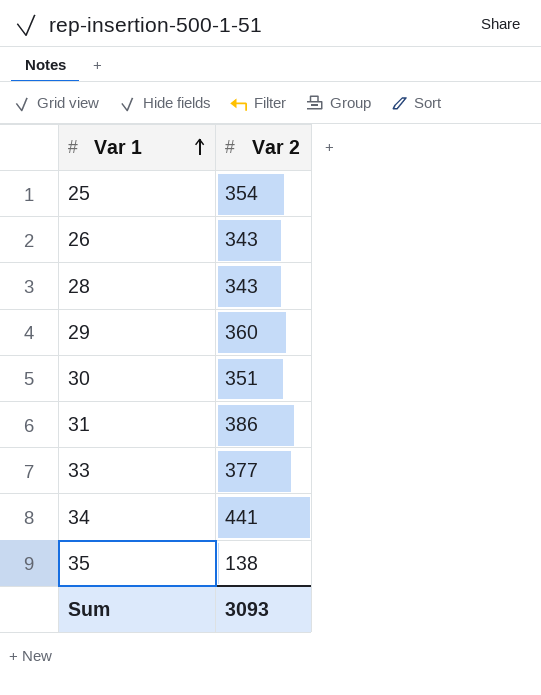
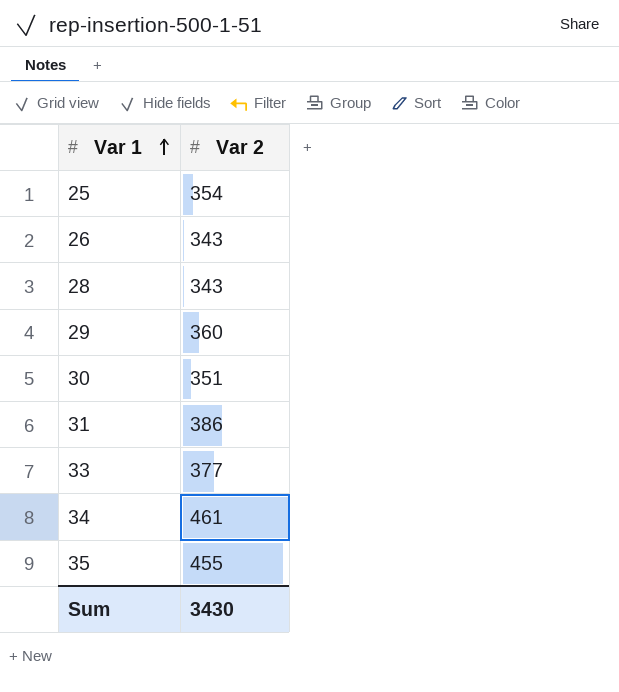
34 | Var 2: 441 -> 461
35 | Var 2: 138 -> 455
Sum | Var 2: 3093 -> 3430

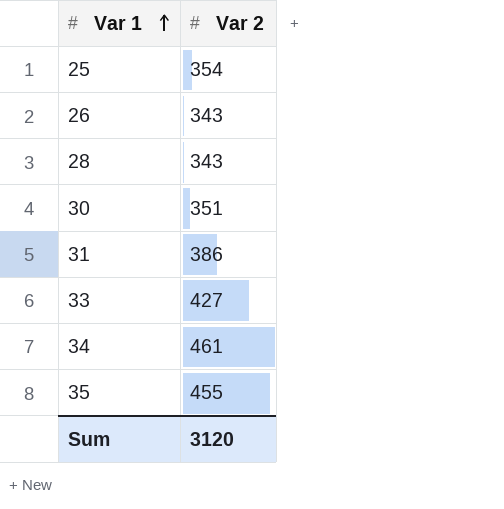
row 29: 360 -> none
33 | Var 2: 377 -> 427
Sum | Var 2: 3430 -> 3120

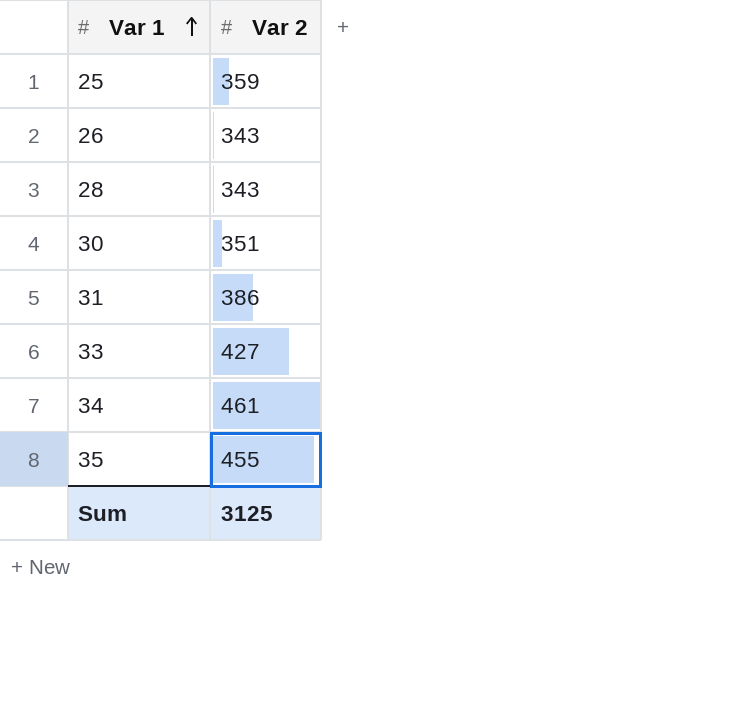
25 | Var 2: 354 -> 359
Sum | Var 2: 3120 -> 3125

